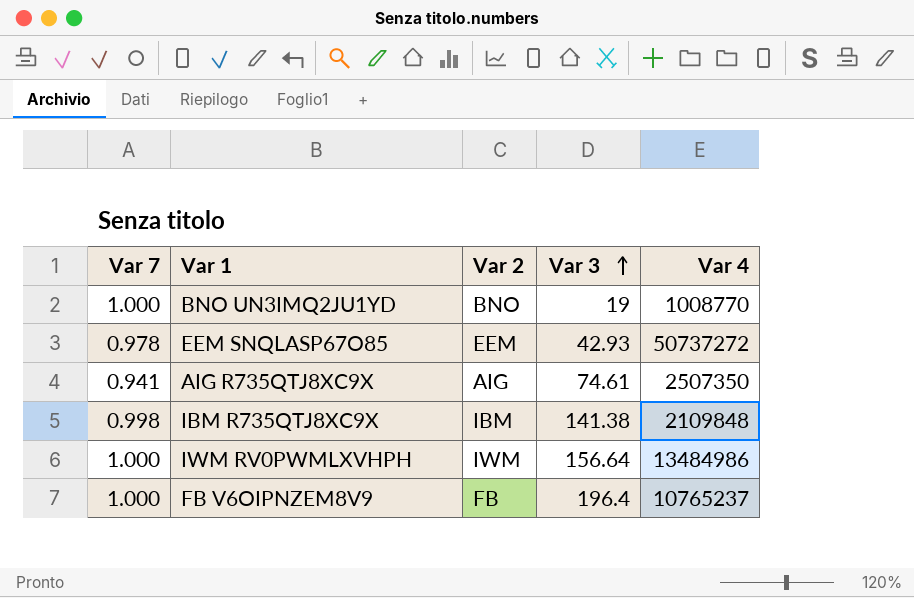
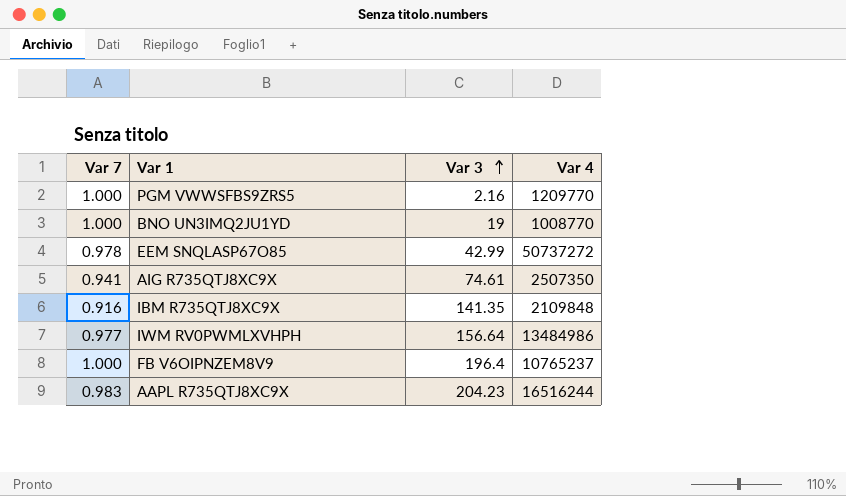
column Var 2 | position: 3 -> none
row PGM VWWSFBS9ZRS5: none -> 1.000 | 2.16 | 1209770
EEM SNQLASP67O85 | Var 3: 42.93 -> 42.99
IBM R735QTJ8XC9X | Var 7: 0.998 -> 0.916
IBM R735QTJ8XC9X | Var 3: 141.38 -> 141.35
IWM RV0PWMLXVHPH | Var 7: 1.000 -> 0.977
row AAPL R735QTJ8XC9X: none -> 0.983 | 204.23 | 16516244

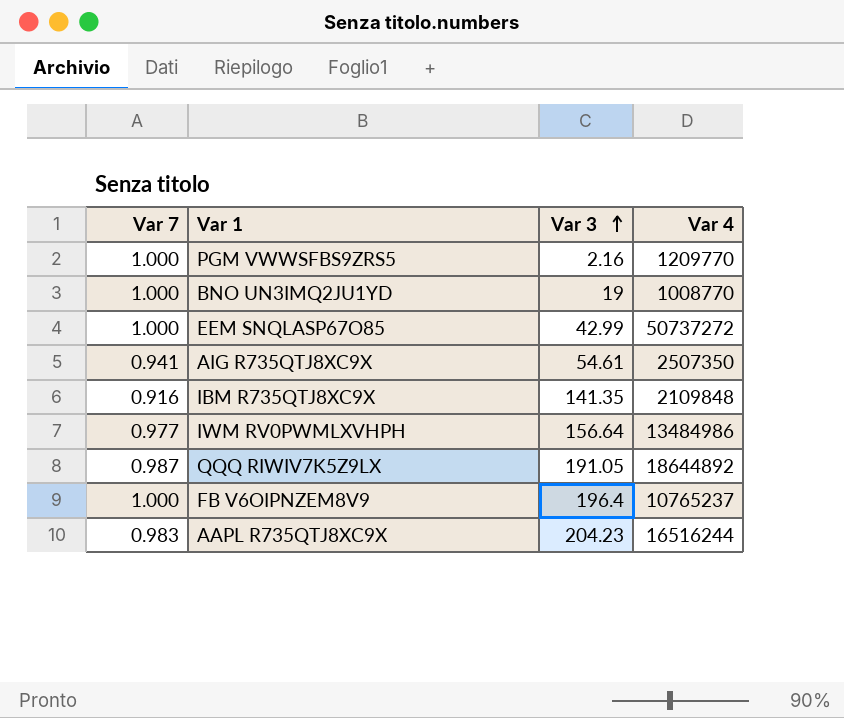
EEM SNQLASP67O85 | Var 7: 0.978 -> 1.000
AIG R735QTJ8XC9X | Var 3: 74.61 -> 54.61
row QQQ RIWIV7K5Z9LX: none -> 0.987 | 191.05 | 18644892

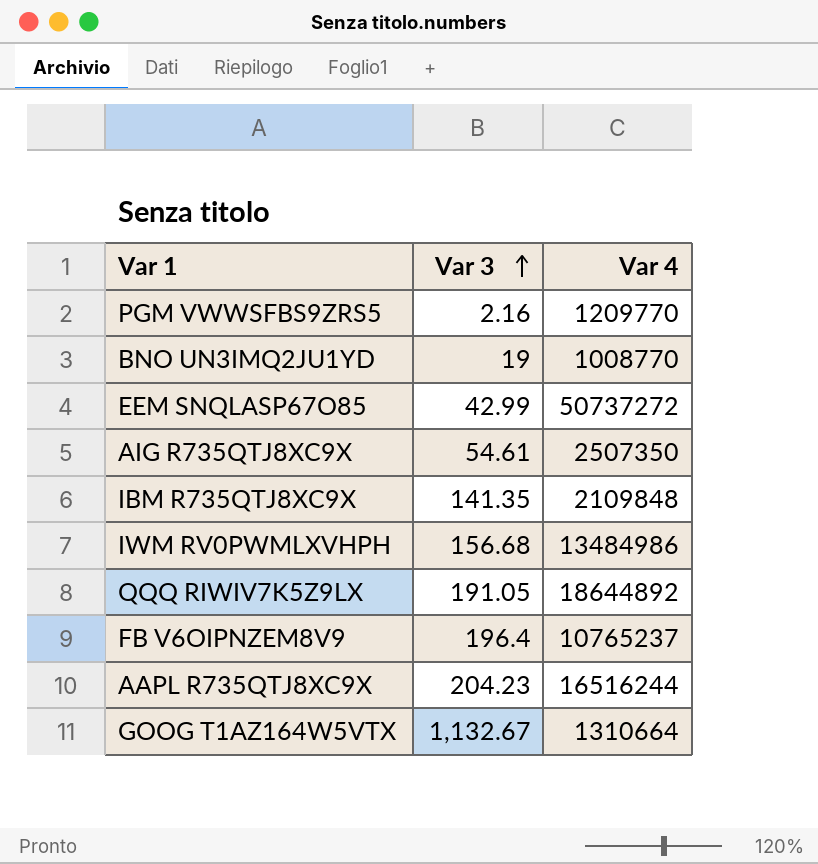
column Var 7 | position: 1 -> none
IWM RV0PWMLXVHPH | Var 3: 156.64 -> 156.68
row GOOG T1AZ164W5VTX: none -> 1,132.67 | 1310664

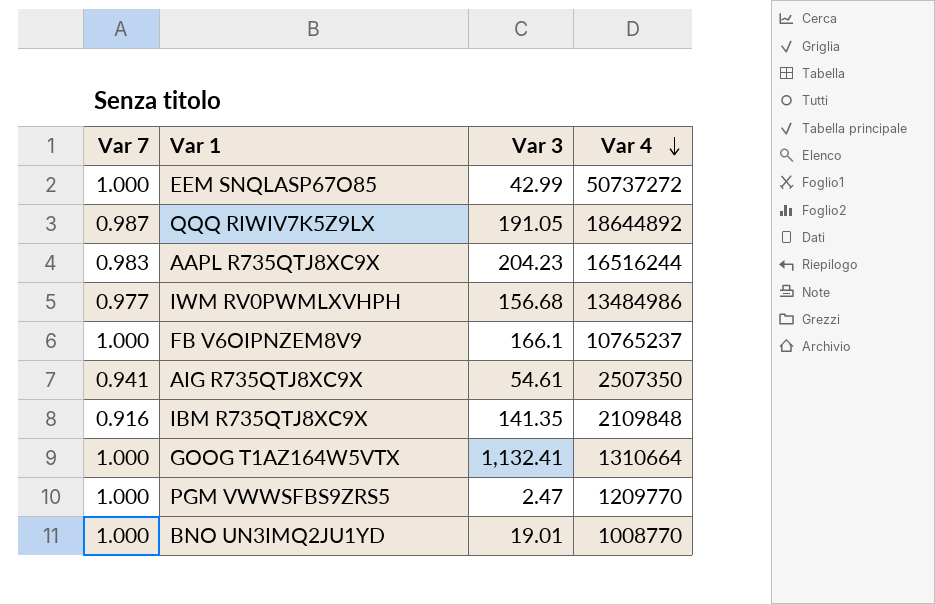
row order: Var 3 ascending -> Var 4 descending
column Var 7 | position: none -> 1
FB V6OIPNZEM8V9 | Var 3: 196.4 -> 166.1
GOOG T1AZ164W5VTX | Var 3: 1,132.67 -> 1,132.41
PGM VWWSFBS9ZRS5 | Var 3: 2.16 -> 2.47
BNO UN3IMQ2JU1YD | Var 3: 19 -> 19.01

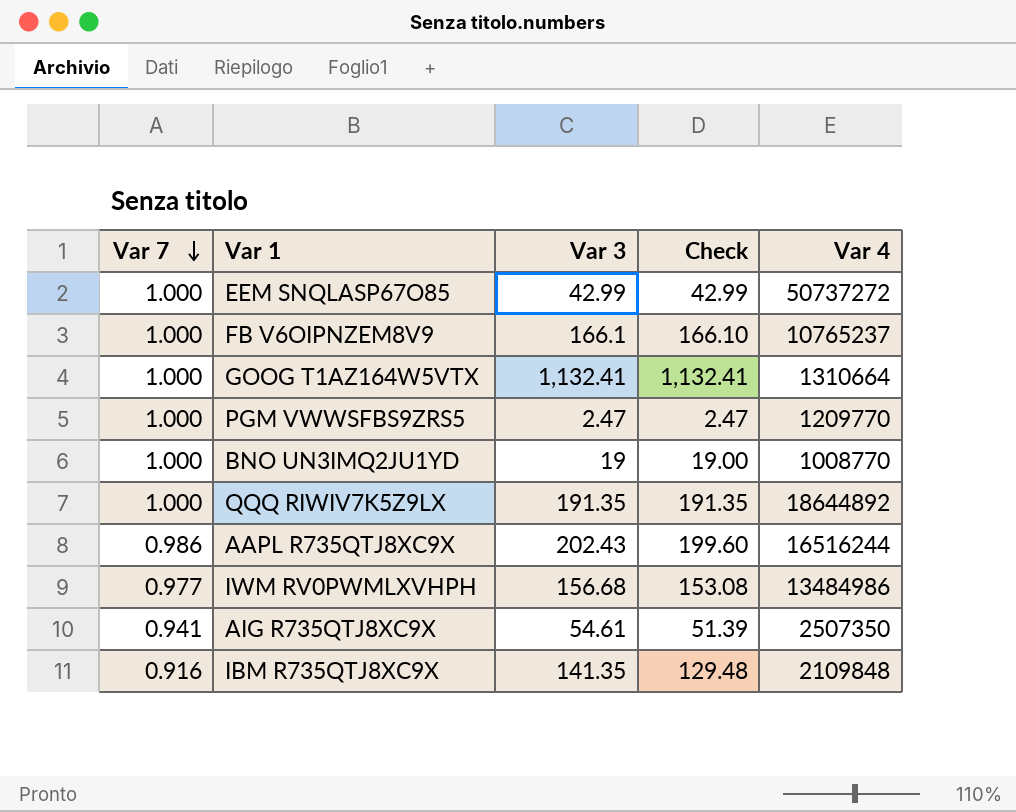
row order: Var 4 descending -> Var 7 descending
column Check | formula: none -> [Var 7] * [Var 3]
BNO UN3IMQ2JU1YD | Var 3: 19.01 -> 19
QQQ RIWIV7K5Z9LX | Var 7: 0.987 -> 1.000
QQQ RIWIV7K5Z9LX | Var 3: 191.05 -> 191.35
AAPL R735QTJ8XC9X | Var 7: 0.983 -> 0.986
AAPL R735QTJ8XC9X | Var 3: 204.23 -> 202.43

